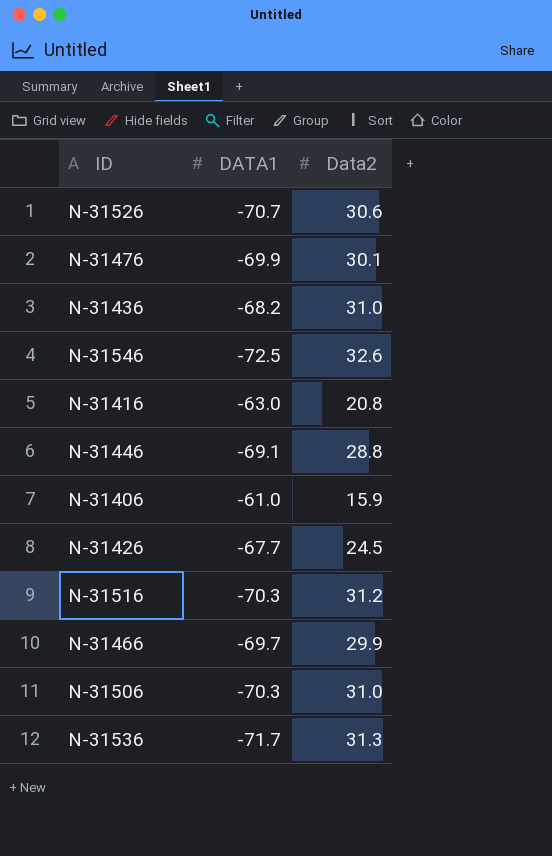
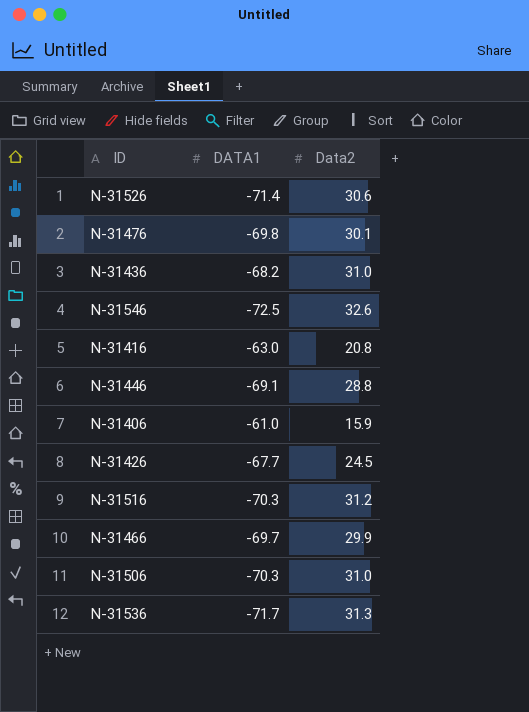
N-31526 | DATA1: -70.7 -> -71.4
N-31476 | DATA1: -69.9 -> -69.8

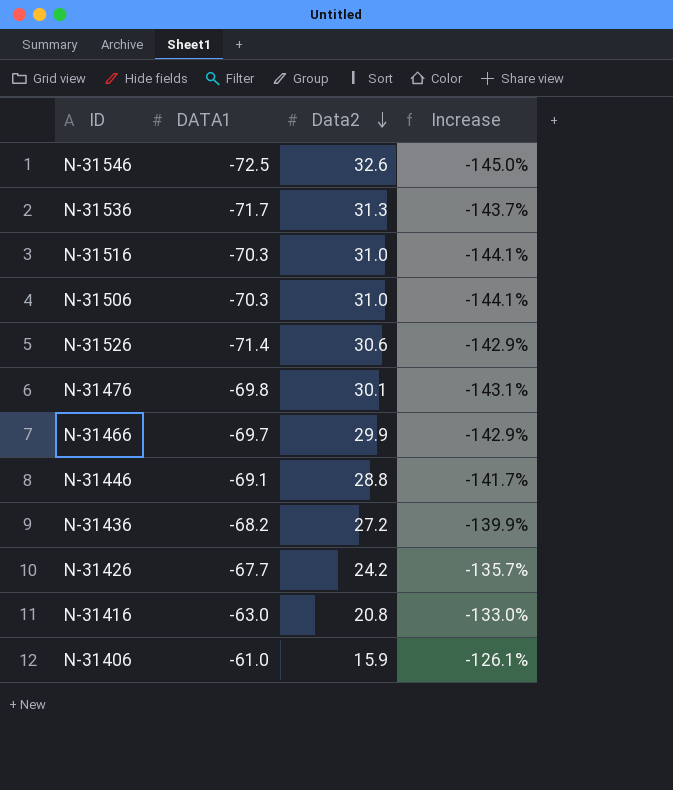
row order: none -> Data2 descending
column Increase | formula: none -> ([Data2] - [DATA1]) / [DATA1]
N-31516 | Data2: 31.2 -> 31.0
N-31436 | Data2: 31.0 -> 27.2
N-31426 | Data2: 24.5 -> 24.2

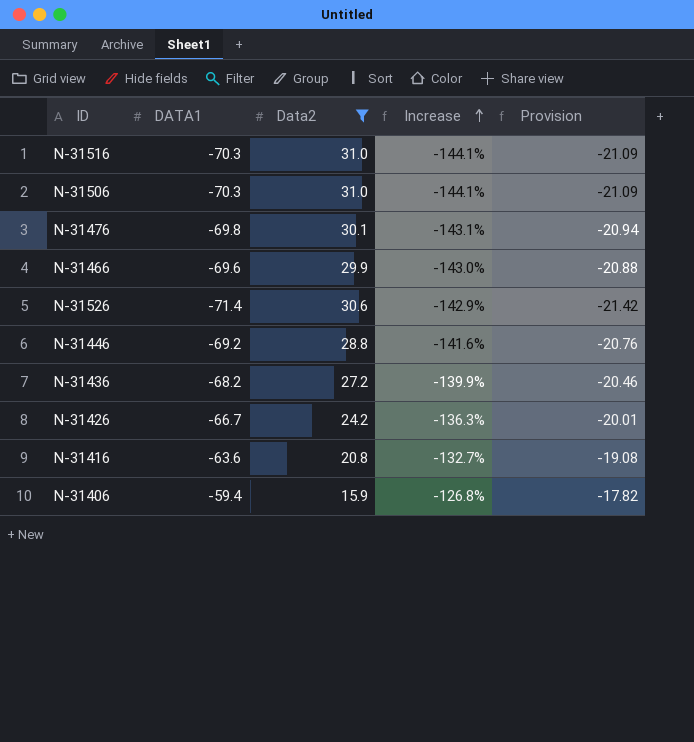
filter: none -> Data2 <= 31.0
row order: Data2 descending -> Increase ascending
column Provision | formula: none -> [DATA1] * 0.3
N-31466 | DATA1: -69.7 -> -69.6
N-31466 | Increase: -142.9% -> -143.0%
N-31446 | DATA1: -69.1 -> -69.2
N-31446 | Increase: -141.7% -> -141.6%
N-31426 | DATA1: -67.7 -> -66.7
N-31426 | Increase: -135.7% -> -136.3%
N-31416 | DATA1: -63.0 -> -63.6
N-31416 | Increase: -133.0% -> -132.7%
N-31406 | DATA1: -61.0 -> -59.4
N-31406 | Increase: -126.1% -> -126.8%

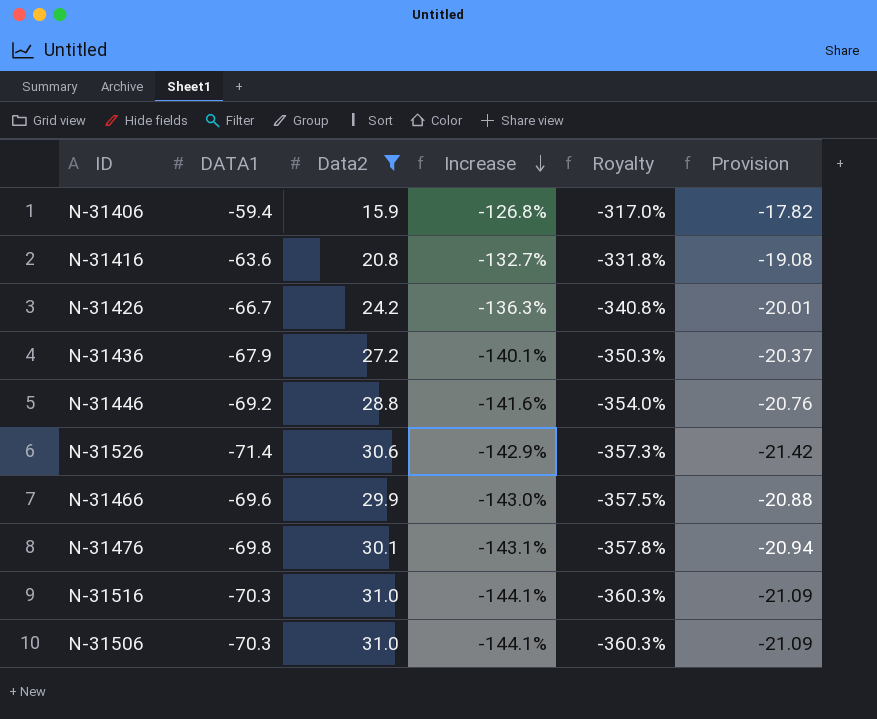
row order: Increase ascending -> Increase descending
column Royalty | formula: none -> [Increase] * 2.5
N-31436 | DATA1: -68.2 -> -67.9
N-31436 | Increase: -139.9% -> -140.1%
N-31436 | Provision: -20.46 -> -20.37

